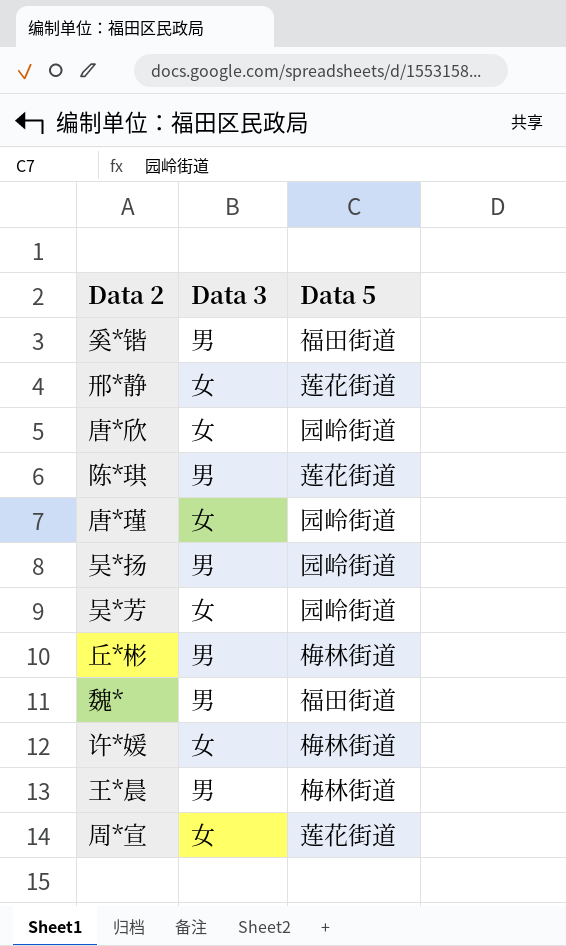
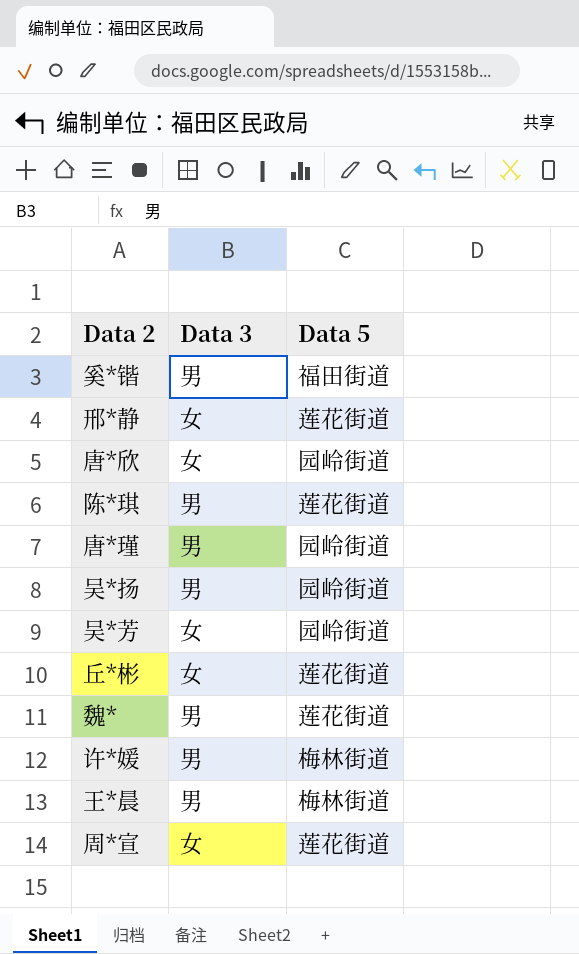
唐*瑾 | Data 3: 女 -> 男
丘*彬 | Data 3: 男 -> 女
丘*彬 | Data 5: 梅林街道 -> 莲花街道
魏* | Data 5: 福田街道 -> 莲花街道
许*媛 | Data 3: 女 -> 男

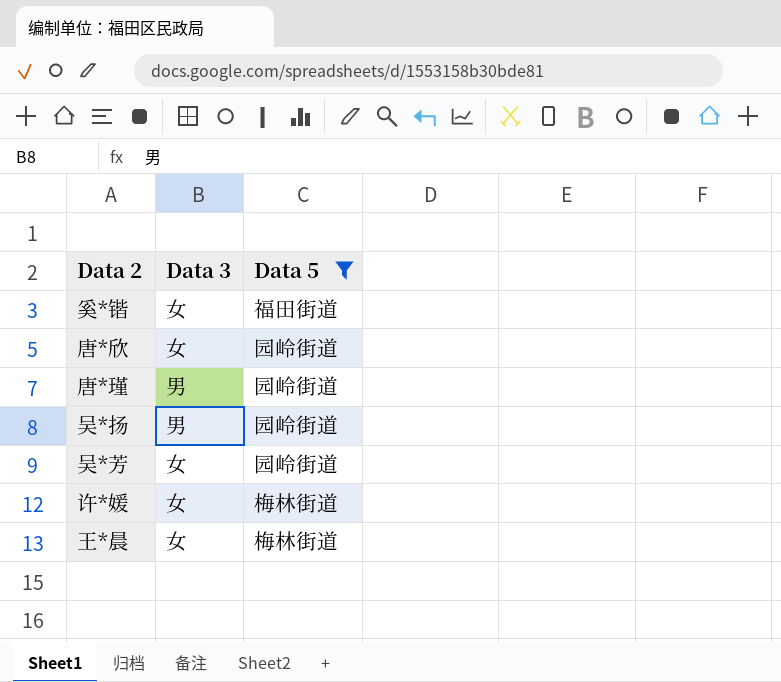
filter: none -> Data 5 != 莲花街道
奚*锴 | Data 3: 男 -> 女
许*媛 | Data 3: 男 -> 女
王*晨 | Data 3: 男 -> 女

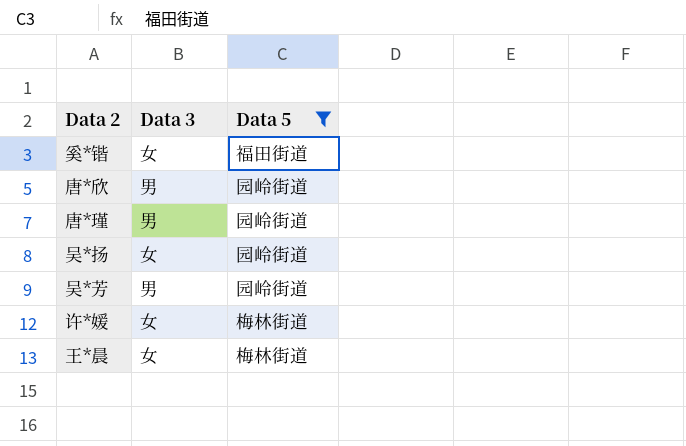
唐*欣 | Data 3: 女 -> 男
吴*扬 | Data 3: 男 -> 女
吴*芳 | Data 3: 女 -> 男

